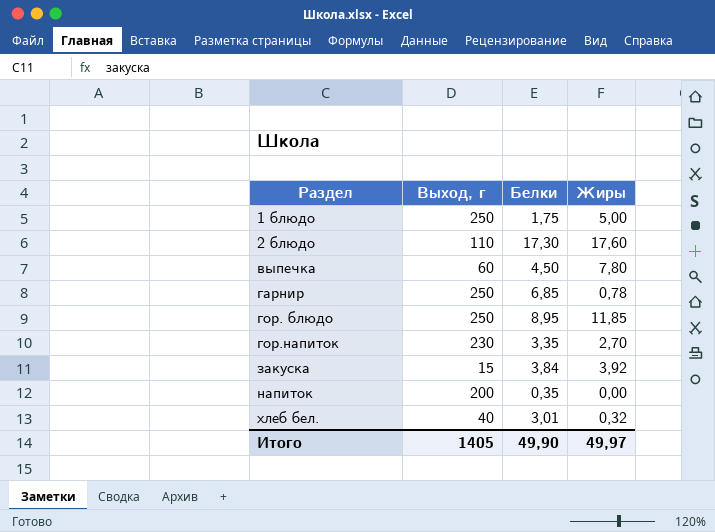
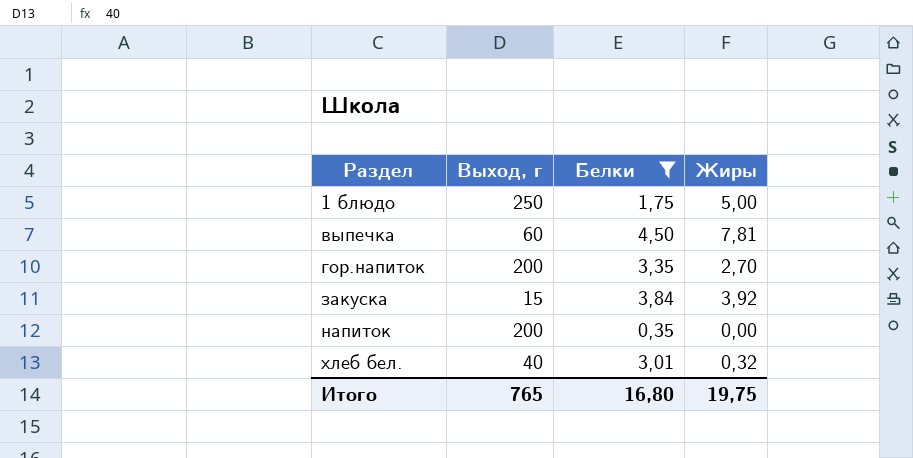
filter: none -> Белки <= 4,50
выпечка | Жиры: 7,80 -> 7,81
гор.напиток | Выход, г: 230 -> 200
Итого | Выход, г: 1405 -> 765
Итого | Белки: 49,90 -> 16,80
Итого | Жиры: 49,97 -> 19,75

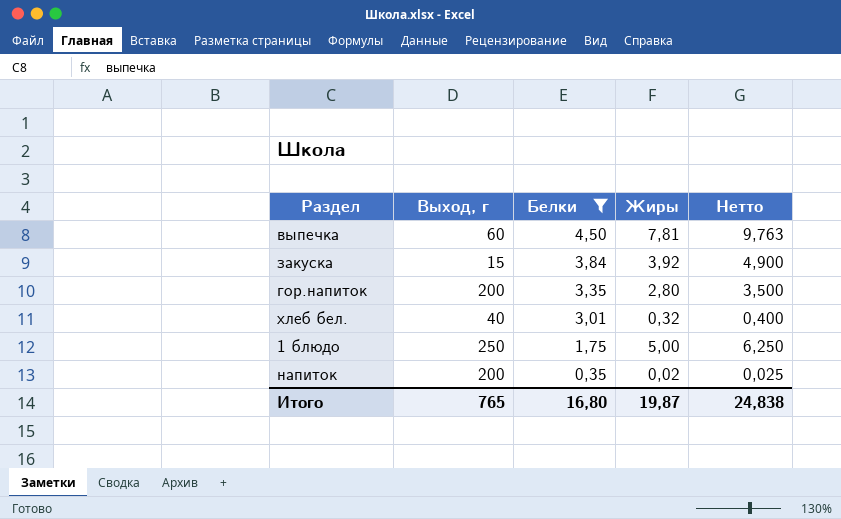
row order: Раздел ascending -> Белки descending
column Нетто | formula: none -> [Жиры] * 1,25
гор.напиток | Жиры: 2,70 -> 2,80
напиток | Жиры: 0,00 -> 0,02
Итого | Жиры: 19,75 -> 19,87

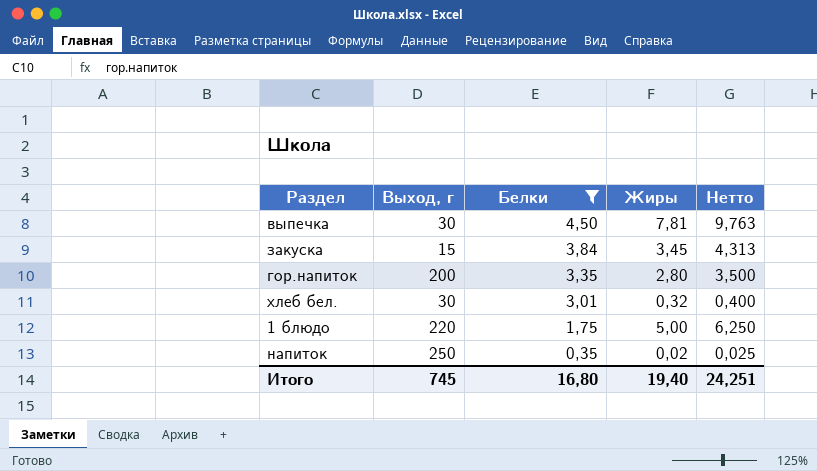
выпечка | Выход, г: 60 -> 30
закуска | Жиры: 3,92 -> 3,45
закуска | Нетто: 4,900 -> 4,313
хлеб бел. | Выход, г: 40 -> 30
1 блюдо | Выход, г: 250 -> 220
напиток | Выход, г: 200 -> 250
Итого | Выход, г: 765 -> 745
Итого | Жиры: 19,87 -> 19,40
Итого | Нетто: 24,838 -> 24,251

